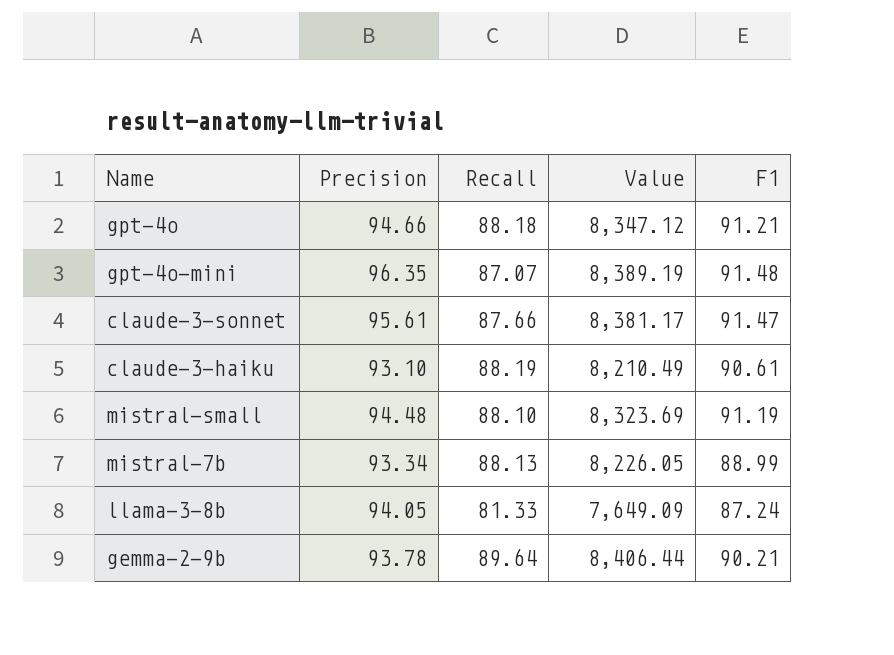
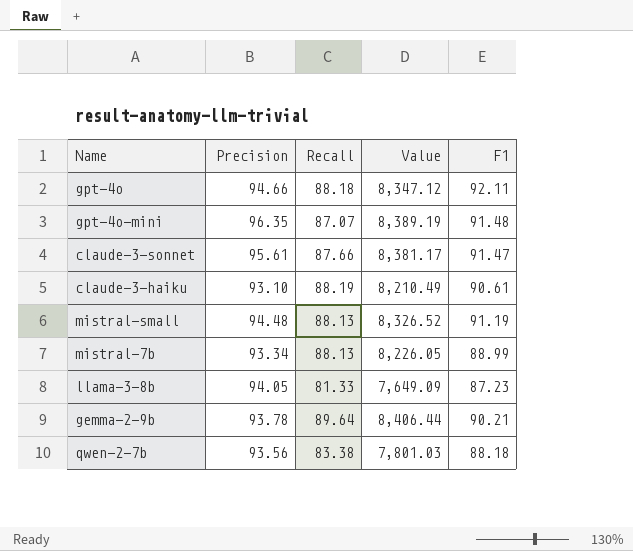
gpt-4o | F1: 91.21 -> 92.11
mistral-small | Recall: 88.10 -> 88.13
mistral-small | Value: 8,323.69 -> 8,326.52
llama-3-8b | F1: 87.24 -> 87.23
row qwen-2-7b: none -> 93.56 | 83.38 | 7,801.03 | 88.18

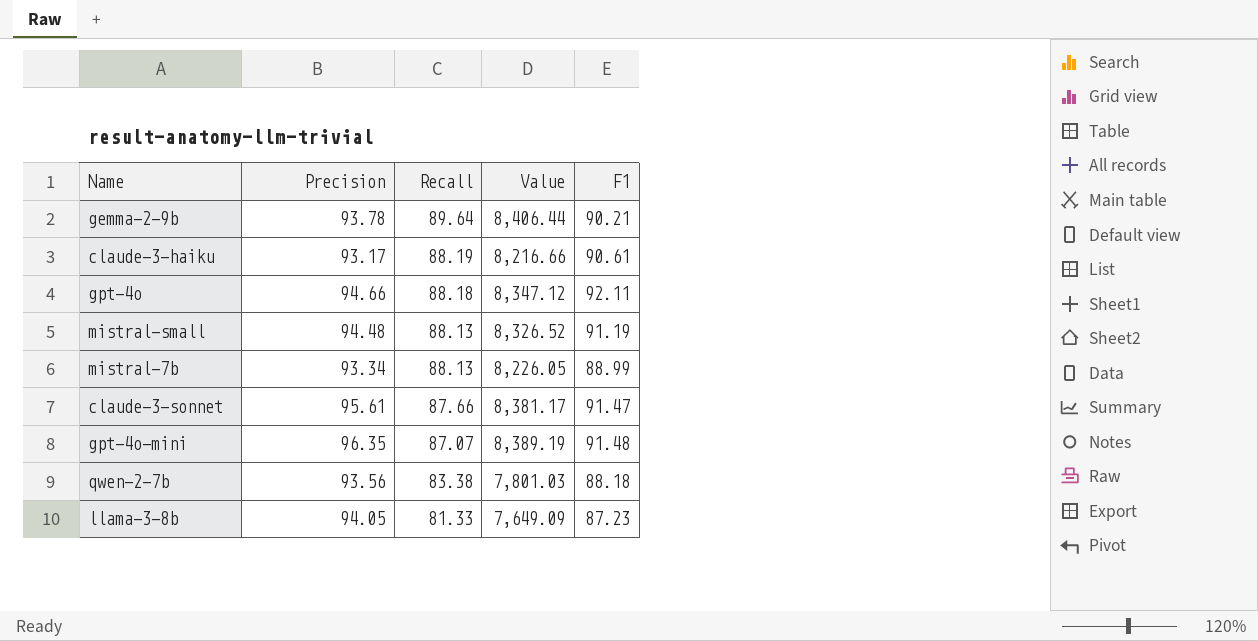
row order: none -> Recall descending
claude-3-haiku | Precision: 93.10 -> 93.17
claude-3-haiku | Value: 8,210.49 -> 8,216.66

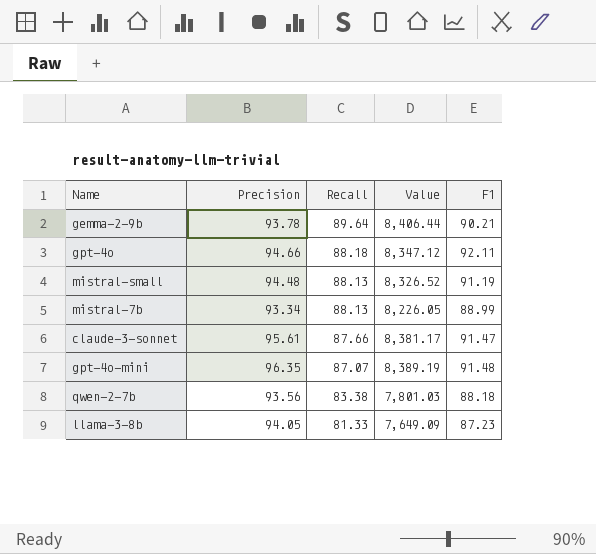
row claude-3-haiku: 93.17 | 88.19 | 8,216.66 | 90.61 -> none

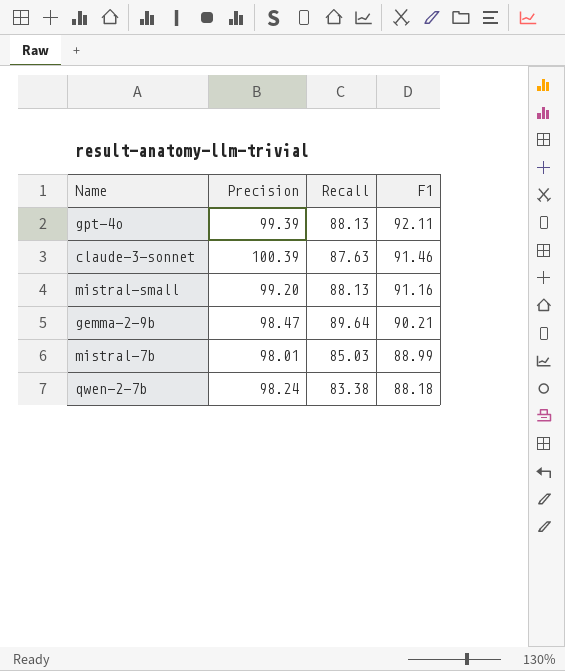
row order: Recall descending -> F1 descending
column Value | formula: [Precision] * [Recall] -> none
row gpt-4o-mini: 96.35 | 87.07 | 8,389.19 | 91.48 -> none
row llama-3-8b: 94.05 | 81.33 | 7,649.09 | 87.23 -> none
gpt-4o | Precision: 94.66 -> 99.39
gpt-4o | Recall: 88.18 -> 88.13
claude-3-sonnet | Precision: 95.61 -> 100.39
claude-3-sonnet | Recall: 87.66 -> 87.63
claude-3-sonnet | F1: 91.47 -> 91.46
mistral-small | Precision: 94.48 -> 99.20
mistral-small | F1: 91.19 -> 91.16
gemma-2-9b | Precision: 93.78 -> 98.47
mistral-7b | Precision: 93.34 -> 98.01
mistral-7b | Recall: 88.13 -> 85.03
qwen-2-7b | Precision: 93.56 -> 98.24

